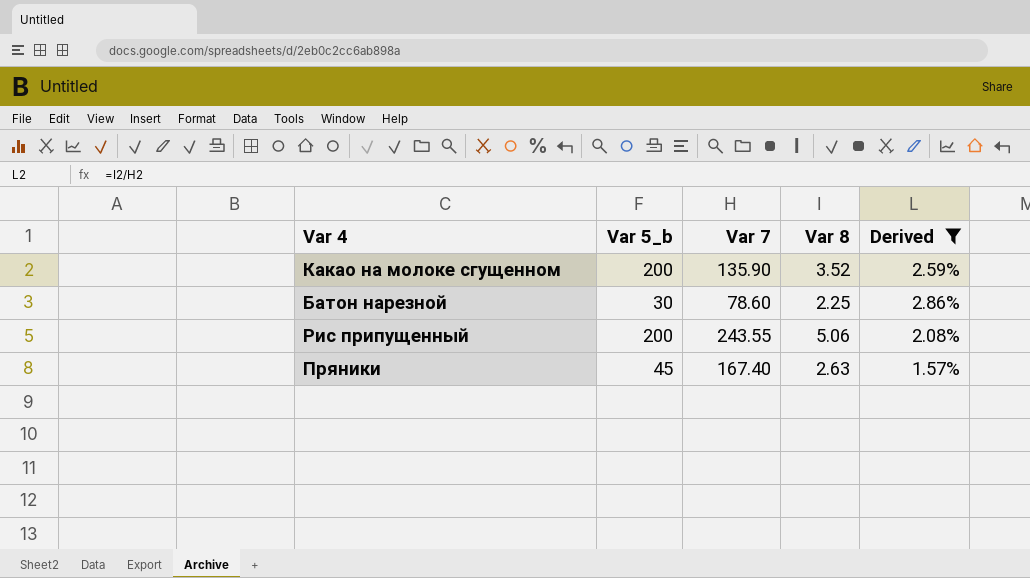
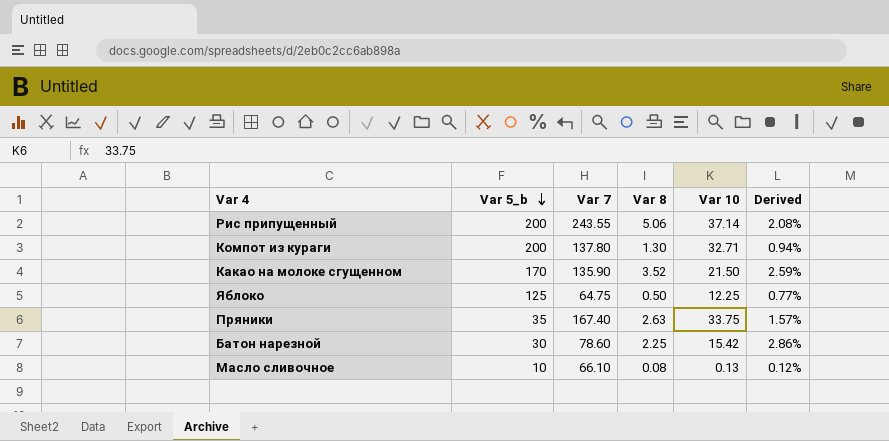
filter: Derived >= 1.57% -> none
row order: none -> Var 5_b descending
column Var 10 | position: none -> 5
Какао на молоке сгущенном | Var 5_b: 200 -> 170
Пряники | Var 5_b: 45 -> 35

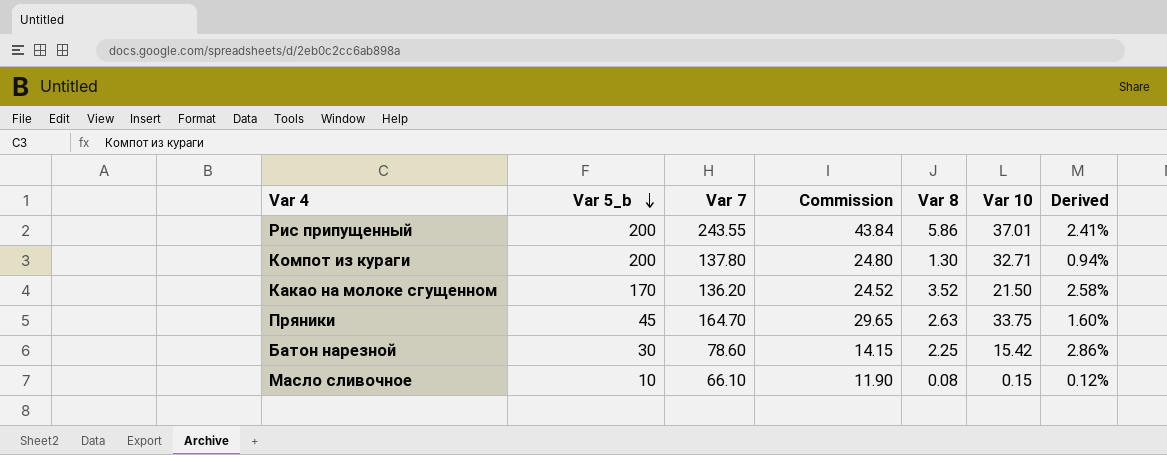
column Commission | formula: none -> [Var 7] * 0.18
row Яблоко: 125 | 64.75 | 0.50 | 12.25 | 0.77% -> none
Рис припущенный | Var 8: 5.06 -> 5.86
Рис припущенный | Var 10: 37.14 -> 37.01
Рис припущенный | Derived: 2.08% -> 2.41%
Какао на молоке сгущенном | Var 7: 135.90 -> 136.20
Какао на молоке сгущенном | Derived: 2.59% -> 2.58%
Пряники | Var 5_b: 35 -> 45
Пряники | Var 7: 167.40 -> 164.70
Пряники | Derived: 1.57% -> 1.60%
Масло сливочное | Var 10: 0.13 -> 0.15

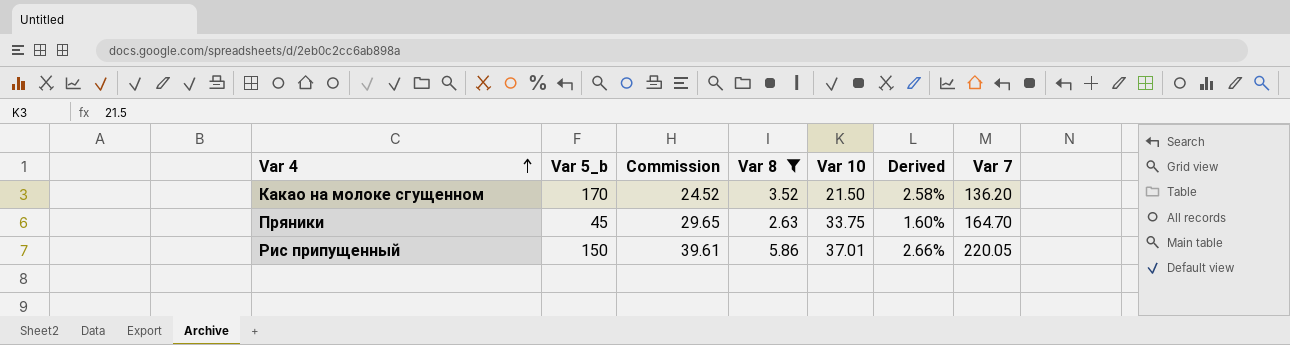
filter: none -> Var 8 >= 2.63
row order: Var 5_b descending -> Var 4 ascending
column Var 7 | position: 3 -> 7
Рис припущенный | Var 5_b: 200 -> 150
Рис припущенный | Commission: 43.84 -> 39.61
Рис припущенный | Derived: 2.41% -> 2.66%
Рис припущенный | Var 7: 243.55 -> 220.05

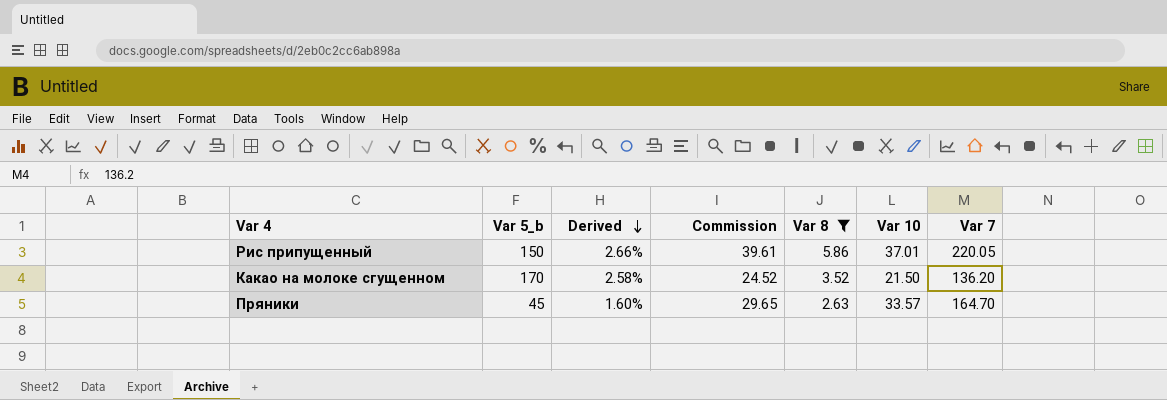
row order: Var 4 ascending -> Derived descending
column Derived | position: 6 -> 3
Пряники | Var 10: 33.75 -> 33.57

